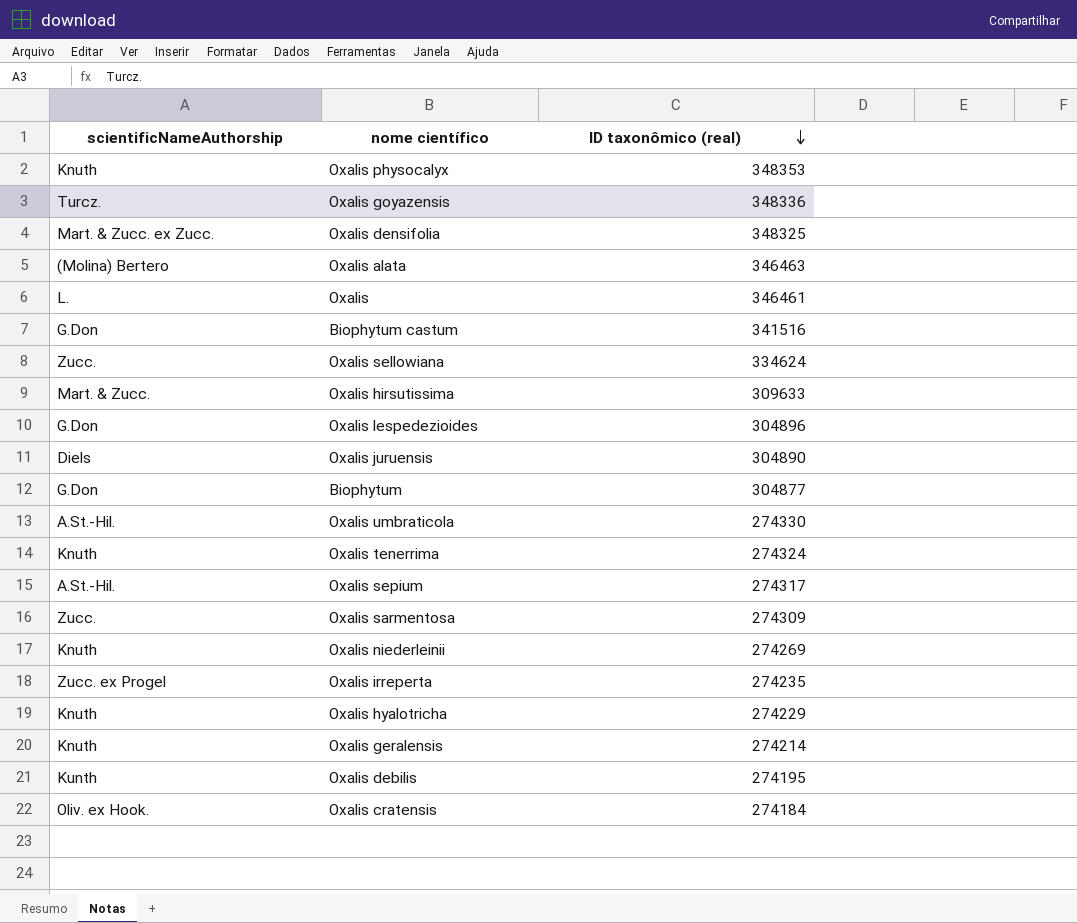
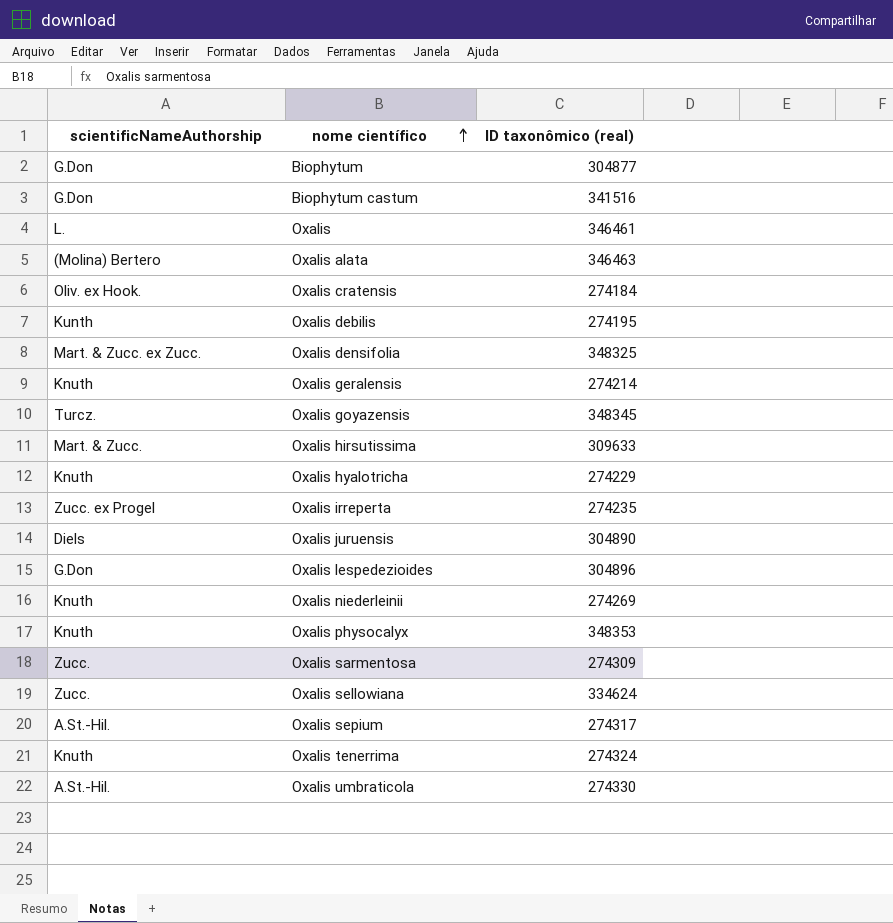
row order: ID taxonômico (real) descending -> nome científico ascending
Oxalis goyazensis | ID taxonômico (real): 348336 -> 348345

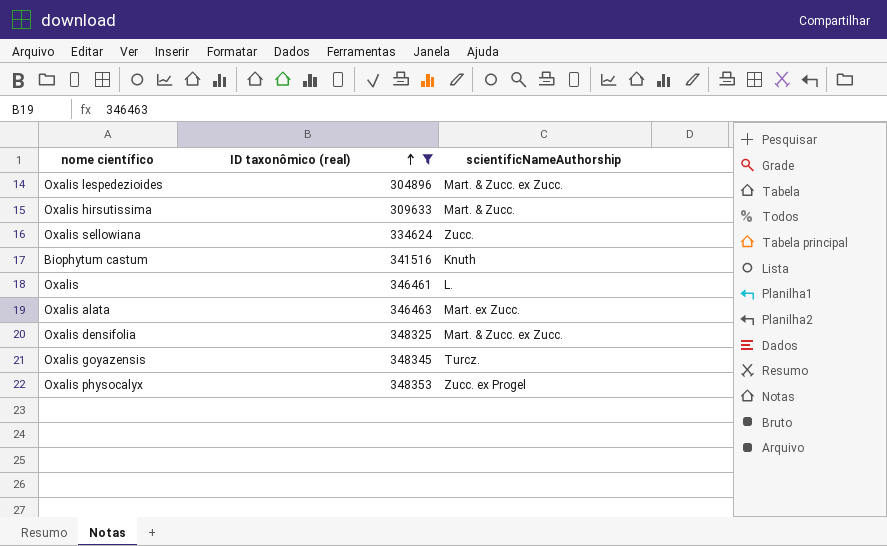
filter: none -> ID taxonômico (real) >= 304896
row order: nome científico ascending -> ID taxonômico (real) ascending
column scientificNameAuthorship | position: 1 -> 3
Oxalis lespedezioides | scientificNameAuthorship: G.Don -> Mart. & Zucc. ex Zucc.
Biophytum castum | scientificNameAuthorship: G.Don -> Knuth
Oxalis alata | scientificNameAuthorship: (Molina) Bertero -> Mart. ex Zucc.
Oxalis physocalyx | scientificNameAuthorship: Knuth -> Zucc. ex Progel

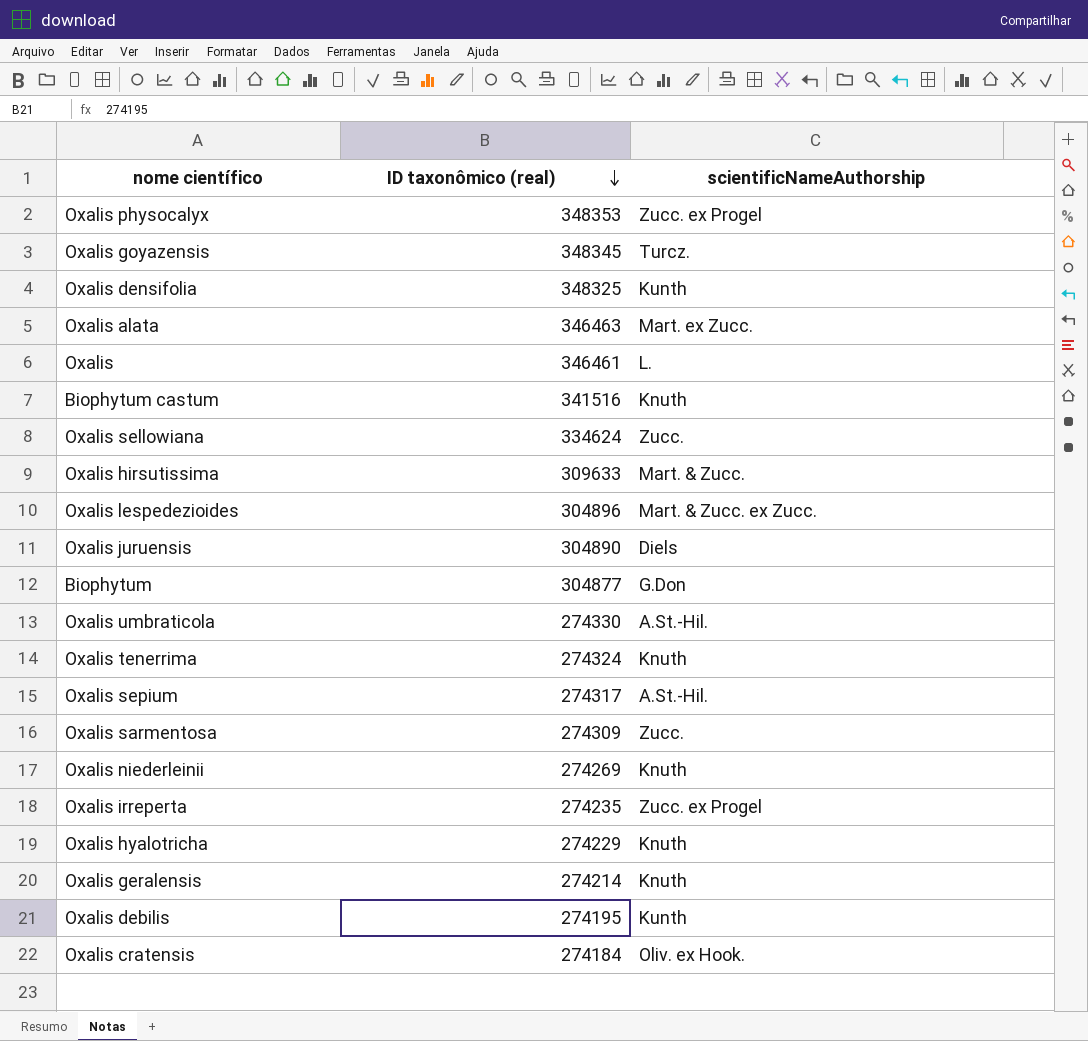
filter: ID taxonômico (real) >= 304896 -> none
row order: ID taxonômico (real) ascending -> ID taxonômico (real) descending
Oxalis densifolia | scientificNameAuthorship: Mart. & Zucc. ex Zucc. -> Kunth

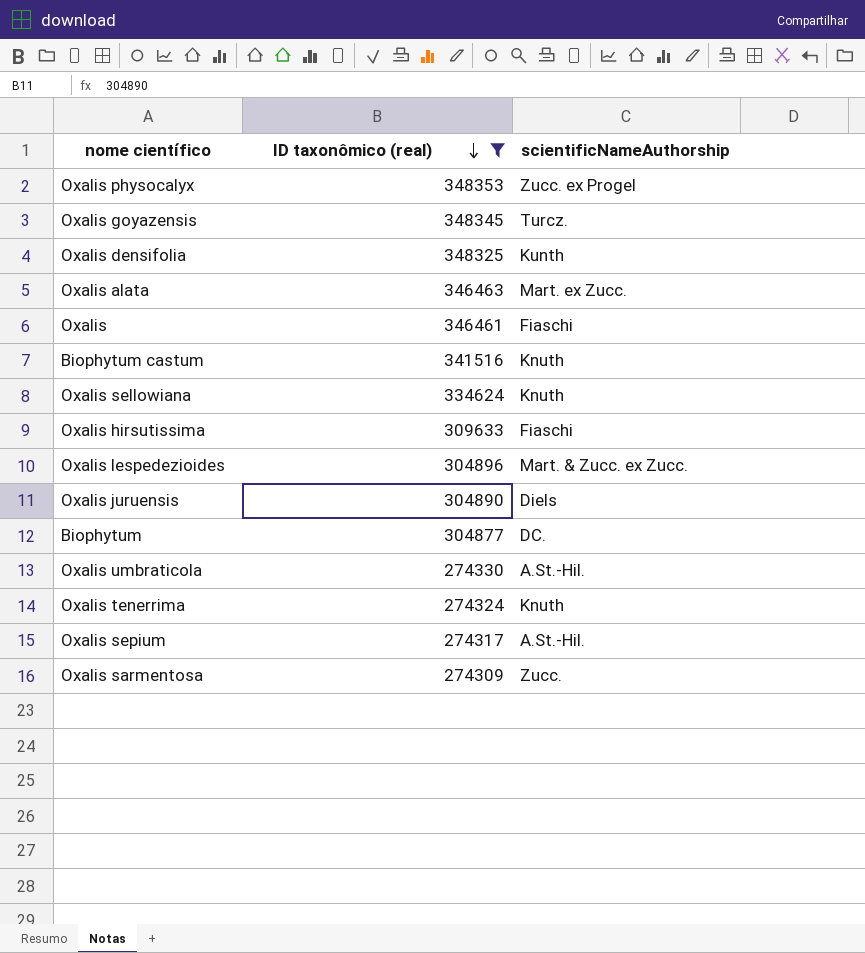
filter: none -> ID taxonômico (real) >= 274309
Oxalis | scientificNameAuthorship: L. -> Fiaschi
Oxalis sellowiana | scientificNameAuthorship: Zucc. -> Knuth
Oxalis hirsutissima | scientificNameAuthorship: Mart. & Zucc. -> Fiaschi
Biophytum | scientificNameAuthorship: G.Don -> DC.

